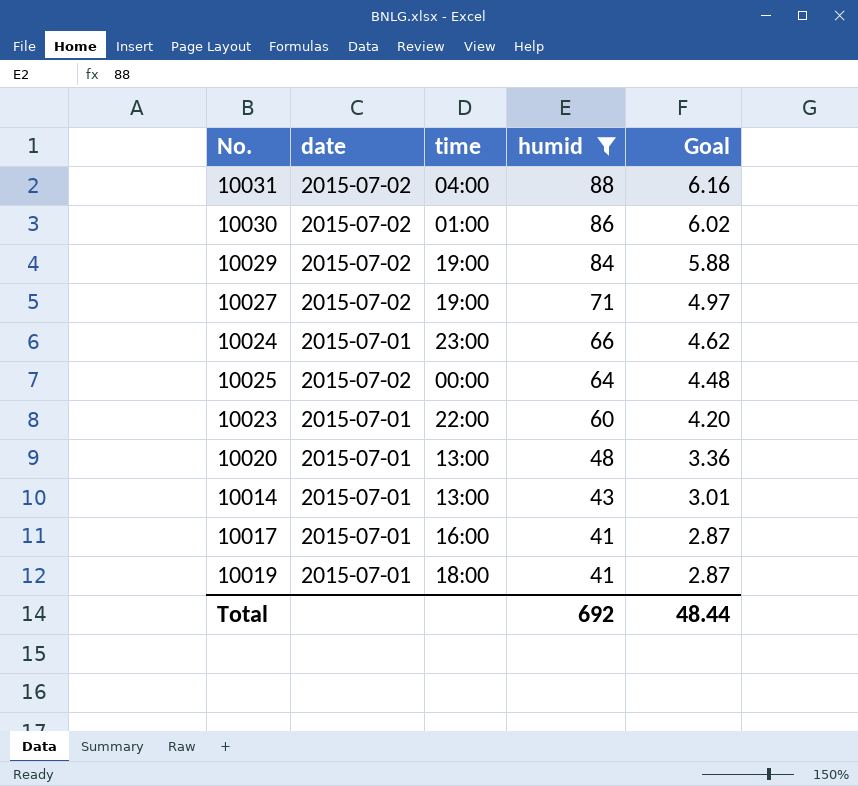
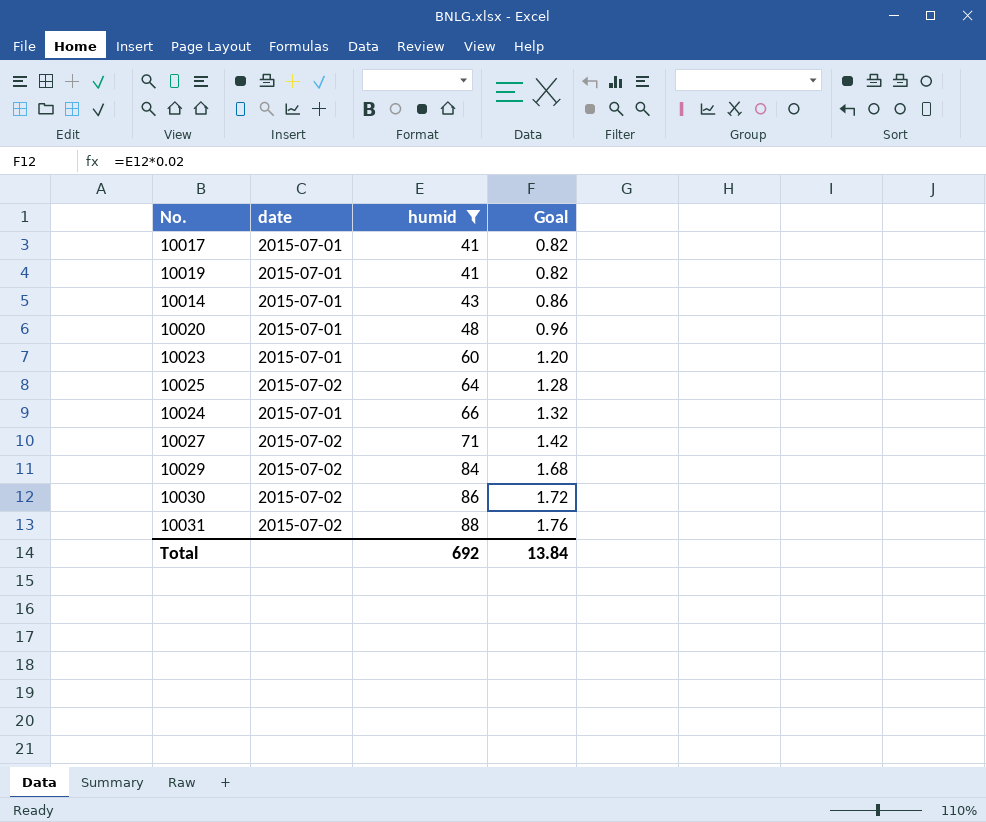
row order: humid descending -> humid ascending
column time | position: 3 -> none
column Goal | formula: [humid] * 0.07 -> [humid] * 0.02
Total | Goal: 48.44 -> 13.84

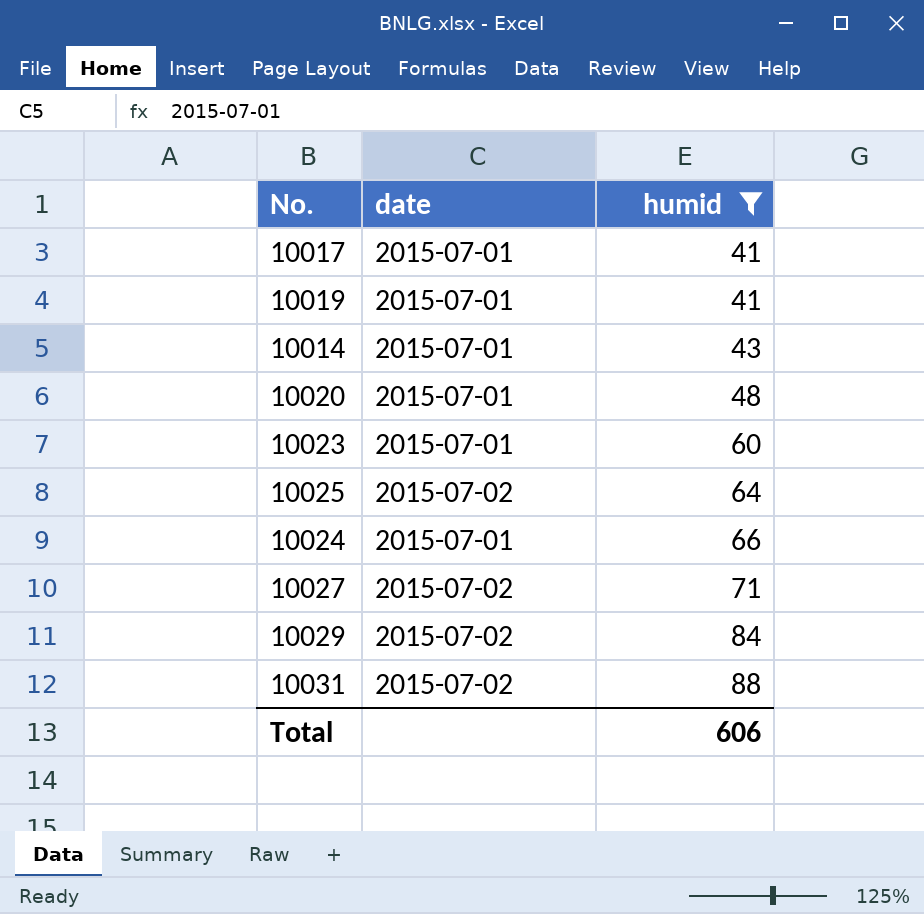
column Goal | formula: [humid] * 0.02 -> none
row 10030: 2015-07-02 | 86 | 1.72 -> none
Total | humid: 692 -> 606

